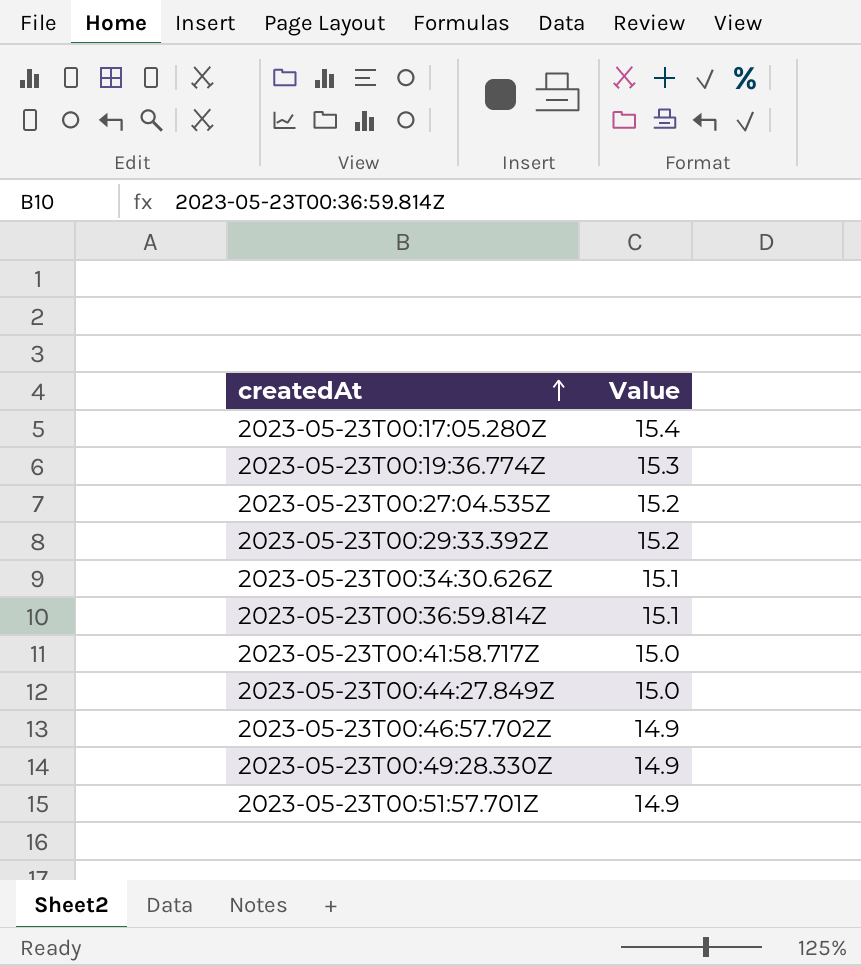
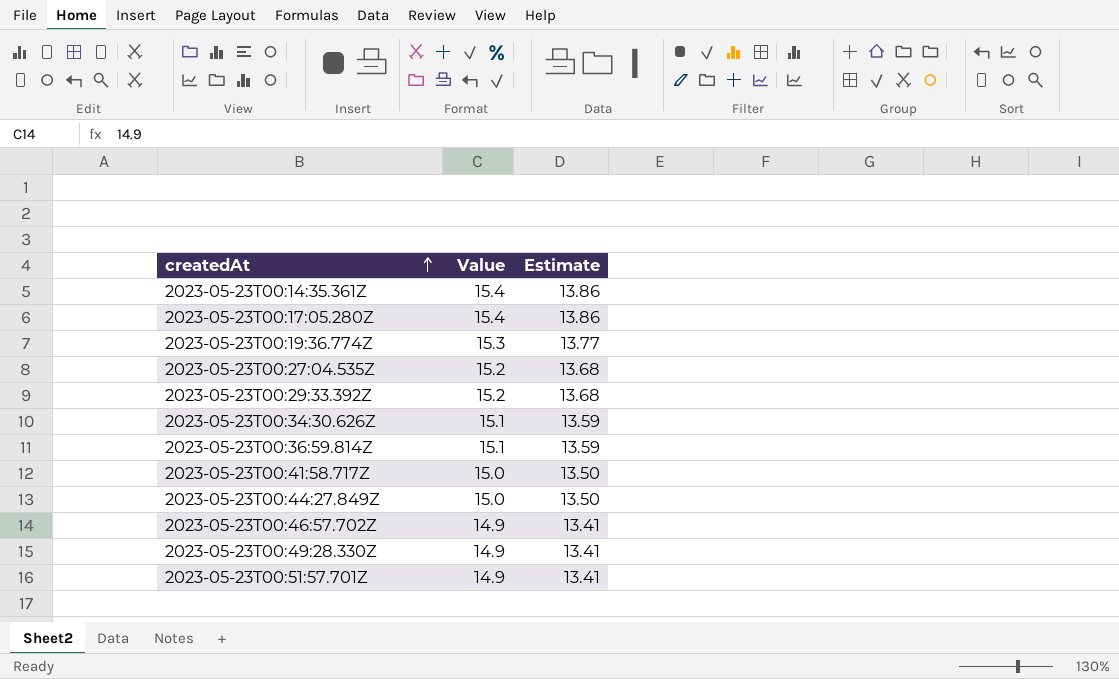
column Estimate | formula: none -> [Value] * 0.9
row 2023-05-23T00:14:35.361Z: none -> 15.4 | 13.86

